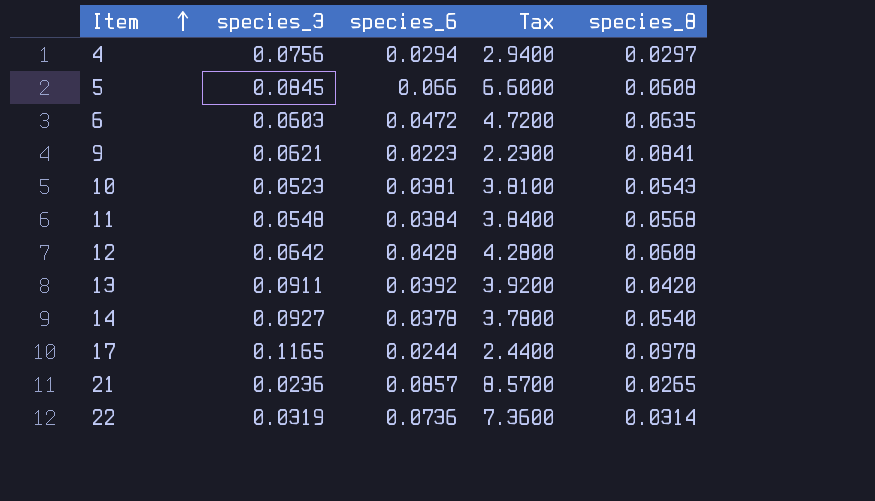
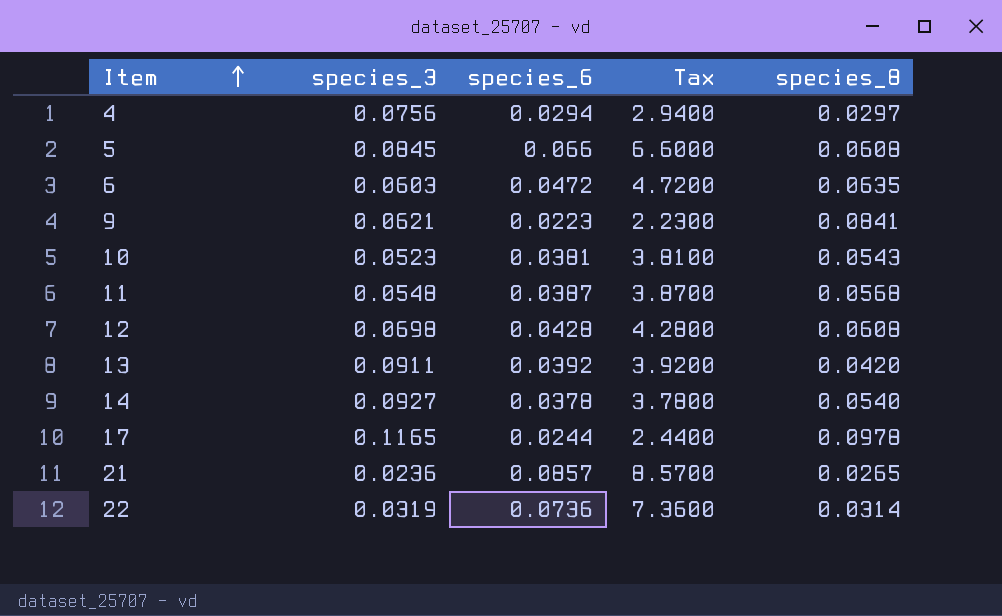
11 | species_6: 0.0384 -> 0.0387
11 | Tax: 3.8400 -> 3.8700
12 | species_3: 0.0642 -> 0.0698

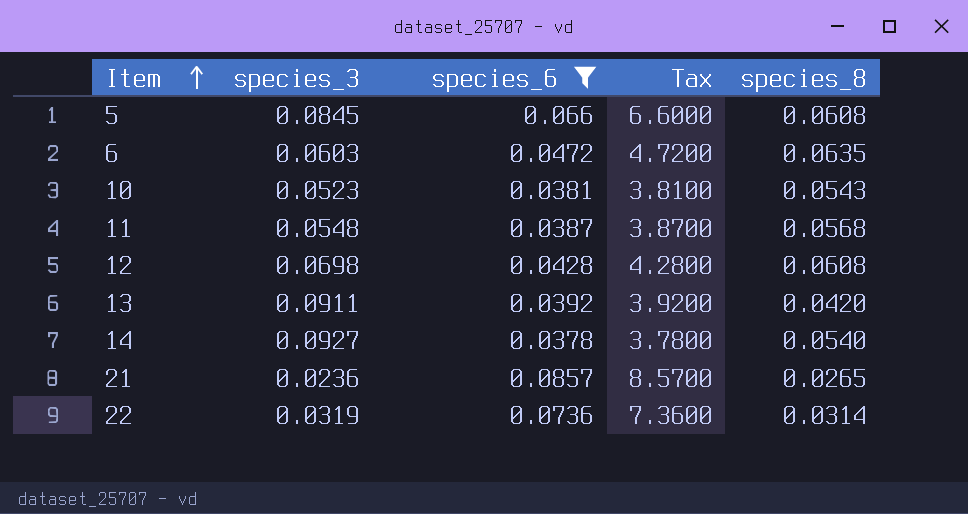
filter: none -> species_6 >= 0.0378

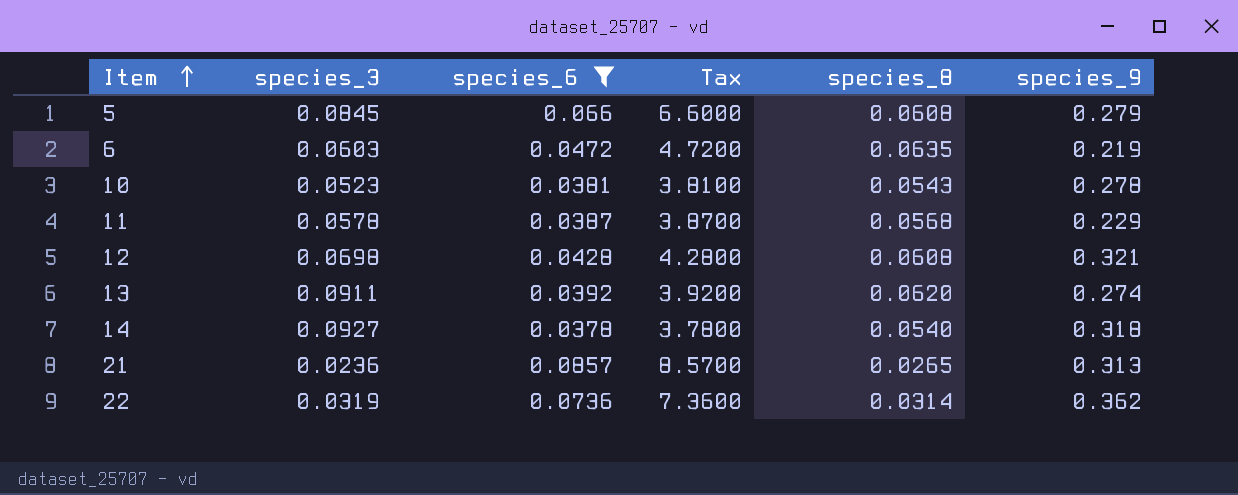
column species_9 | position: none -> 6
11 | species_3: 0.0548 -> 0.0578
13 | species_8: 0.0420 -> 0.0620

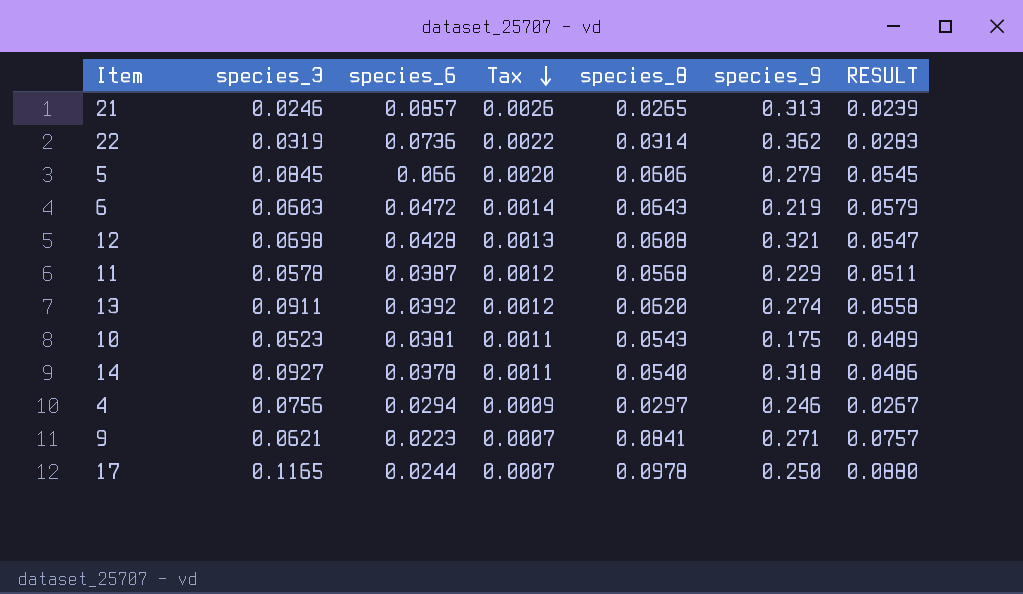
filter: species_6 >= 0.0378 -> none
row order: Item ascending -> Tax descending
column Tax | formula: [species_6] * 100 -> [species_6] * 0.03
column RESULT | formula: none -> [species_8] * 0.9
21 | species_3: 0.0236 -> 0.0246
5 | species_8: 0.0608 -> 0.0606
6 | species_8: 0.0635 -> 0.0643
10 | species_9: 0.278 -> 0.175

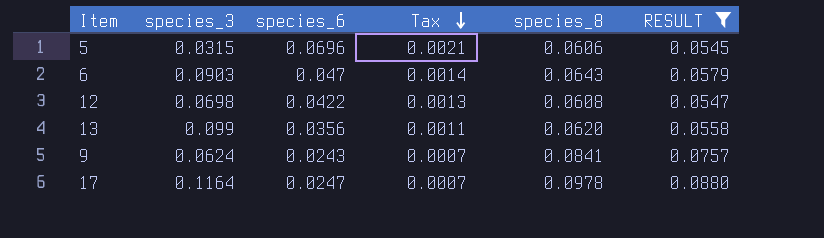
filter: none -> RESULT >= 0.0545
column species_9 | position: 6 -> none
5 | species_3: 0.0845 -> 0.0315
5 | species_6: 0.066 -> 0.0696
5 | Tax: 0.0020 -> 0.0021
6 | species_3: 0.0603 -> 0.0903
6 | species_6: 0.0472 -> 0.047
12 | species_6: 0.0428 -> 0.0422
13 | species_3: 0.0911 -> 0.099
13 | species_6: 0.0392 -> 0.0356
13 | Tax: 0.0012 -> 0.0011
9 | species_3: 0.0621 -> 0.0624
9 | species_6: 0.0223 -> 0.0243
17 | species_3: 0.1165 -> 0.1164
17 | species_6: 0.0244 -> 0.0247

